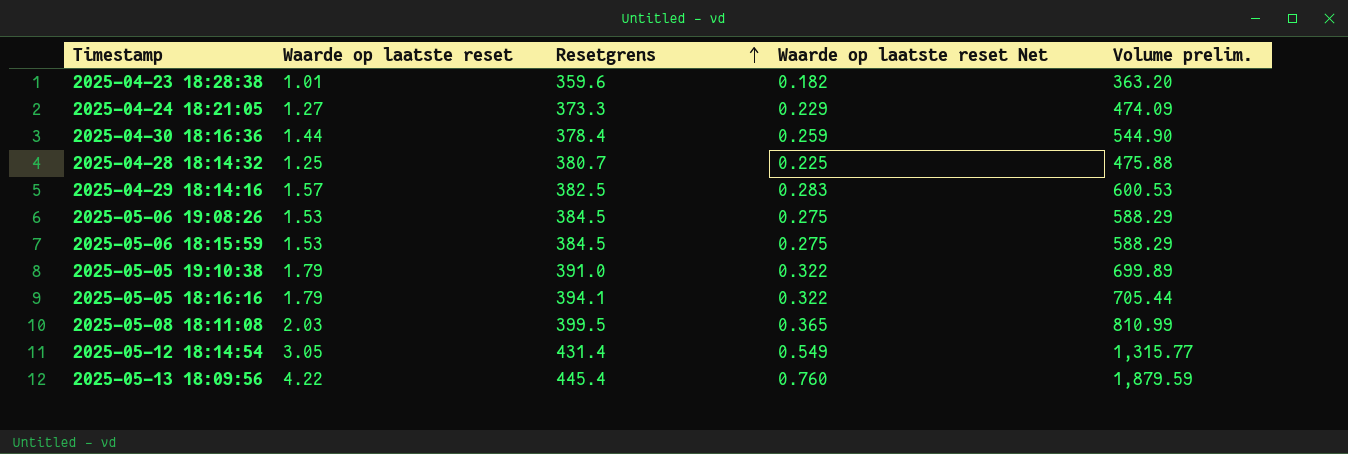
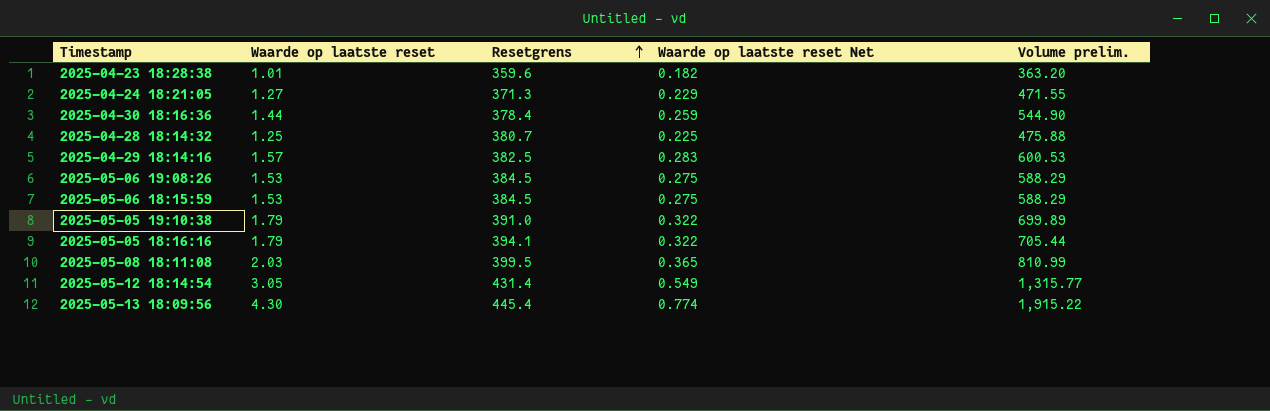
2025-04-24 18:21:05 | Resetgrens: 373.3 -> 371.3
2025-04-24 18:21:05 | Volume prelim.: 474.09 -> 471.55
2025-05-13 18:09:56 | Waarde op laatste reset: 4.22 -> 4.30
2025-05-13 18:09:56 | Waarde op laatste reset Net: 0.760 -> 0.774
2025-05-13 18:09:56 | Volume prelim.: 1,879.59 -> 1,915.22

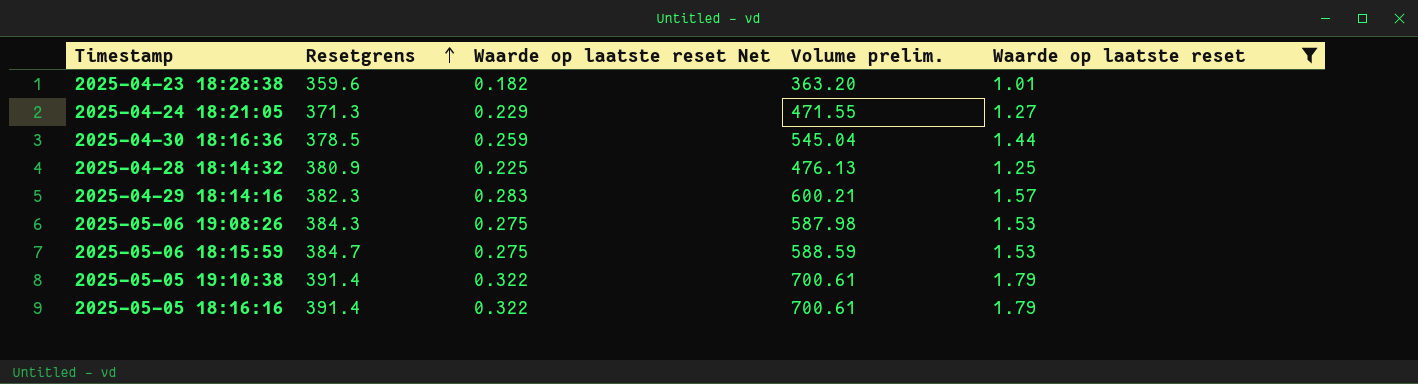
filter: none -> Waarde op laatste reset <= 1.79
column Waarde op laatste reset | position: 2 -> 5
2025-04-30 18:16:36 | Resetgrens: 378.4 -> 378.5
2025-04-30 18:16:36 | Volume prelim.: 544.90 -> 545.04
2025-04-28 18:14:32 | Resetgrens: 380.7 -> 380.9
2025-04-28 18:14:32 | Volume prelim.: 475.88 -> 476.13
2025-04-29 18:14:16 | Resetgrens: 382.5 -> 382.3
2025-04-29 18:14:16 | Volume prelim.: 600.53 -> 600.21
2025-05-06 19:08:26 | Resetgrens: 384.5 -> 384.3
2025-05-06 19:08:26 | Volume prelim.: 588.29 -> 587.98
2025-05-06 18:15:59 | Resetgrens: 384.5 -> 384.7
2025-05-06 18:15:59 | Volume prelim.: 588.29 -> 588.59
2025-05-05 19:10:38 | Resetgrens: 391.0 -> 391.4
2025-05-05 19:10:38 | Volume prelim.: 699.89 -> 700.61
2025-05-05 18:16:16 | Resetgrens: 394.1 -> 391.4
2025-05-05 18:16:16 | Volume prelim.: 705.44 -> 700.61

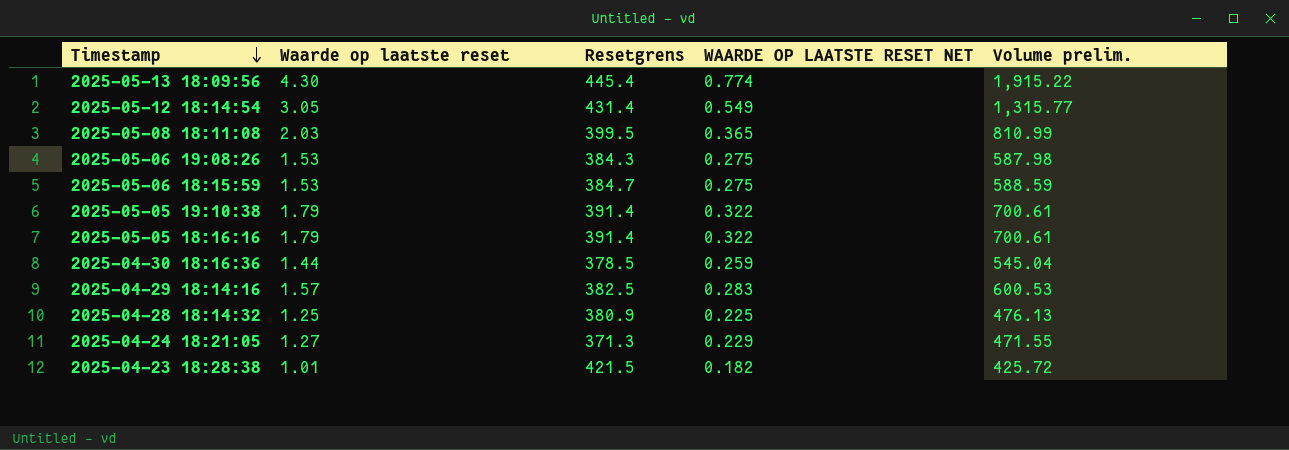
filter: Waarde op laatste reset <= 1.79 -> none
row order: Resetgrens ascending -> Timestamp descending
column Waarde op laatste reset | position: 5 -> 2
column name: Waarde op laatste reset Net -> WAARDE OP LAATSTE RESET NET
2025-04-29 18:14:16 | Resetgrens: 382.3 -> 382.5
2025-04-29 18:14:16 | Volume prelim.: 600.21 -> 600.53
2025-04-23 18:28:38 | Resetgrens: 359.6 -> 421.5
2025-04-23 18:28:38 | Volume prelim.: 363.20 -> 425.72

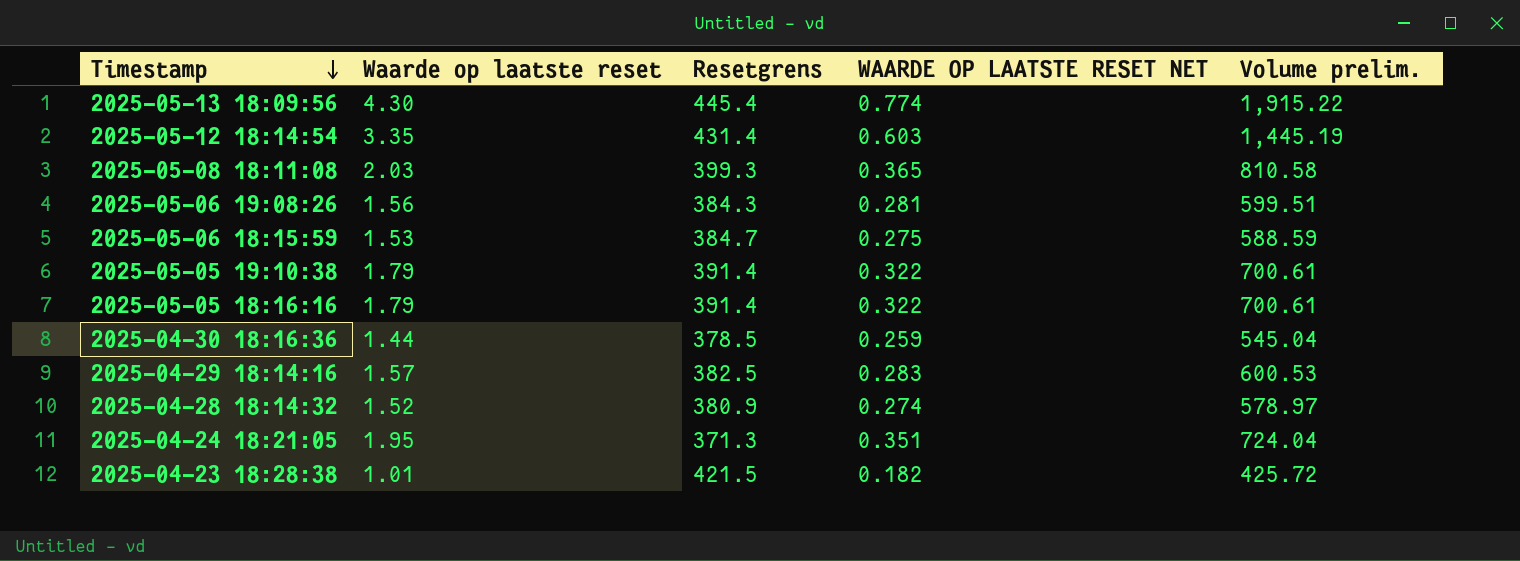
2025-05-12 18:14:54 | Waarde op laatste reset: 3.05 -> 3.35
2025-05-12 18:14:54 | WAARDE OP LAATSTE RESET NET: 0.549 -> 0.603
2025-05-12 18:14:54 | Volume prelim.: 1,315.77 -> 1,445.19
2025-05-08 18:11:08 | Resetgrens: 399.5 -> 399.3
2025-05-08 18:11:08 | Volume prelim.: 810.99 -> 810.58
2025-05-06 19:08:26 | Waarde op laatste reset: 1.53 -> 1.56
2025-05-06 19:08:26 | WAARDE OP LAATSTE RESET NET: 0.275 -> 0.281
2025-05-06 19:08:26 | Volume prelim.: 587.98 -> 599.51
2025-04-28 18:14:32 | Waarde op laatste reset: 1.25 -> 1.52
2025-04-28 18:14:32 | WAARDE OP LAATSTE RESET NET: 0.225 -> 0.274
2025-04-28 18:14:32 | Volume prelim.: 476.13 -> 578.97
2025-04-24 18:21:05 | Waarde op laatste reset: 1.27 -> 1.95
2025-04-24 18:21:05 | WAARDE OP LAATSTE RESET NET: 0.229 -> 0.351
2025-04-24 18:21:05 | Volume prelim.: 471.55 -> 724.04

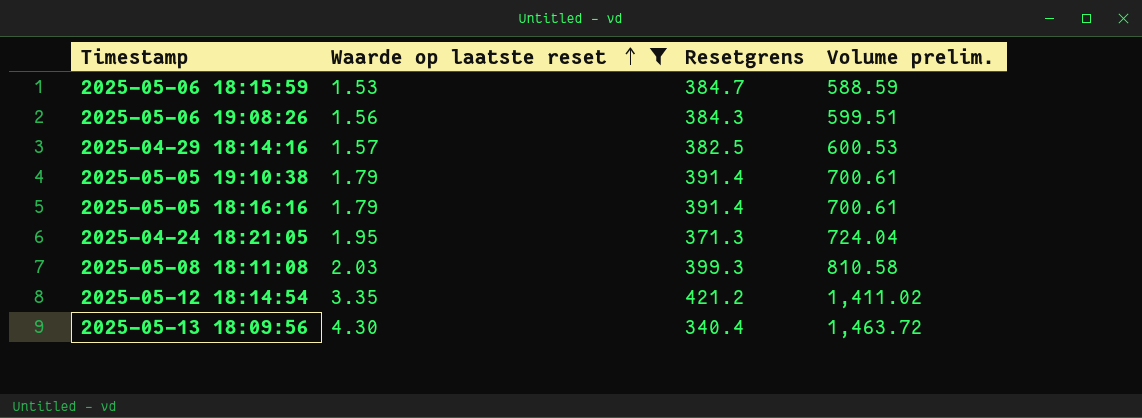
filter: none -> Waarde op laatste reset >= 1.53
row order: Timestamp descending -> Waarde op laatste reset ascending
column WAARDE OP LAATSTE RESET NET | formula: [Waarde op laatste reset] * 0.18 -> none
2025-05-12 18:14:54 | Resetgrens: 431.4 -> 421.2
2025-05-12 18:14:54 | Volume prelim.: 1,445.19 -> 1,411.02
2025-05-13 18:09:56 | Resetgrens: 445.4 -> 340.4
2025-05-13 18:09:56 | Volume prelim.: 1,915.22 -> 1,463.72

